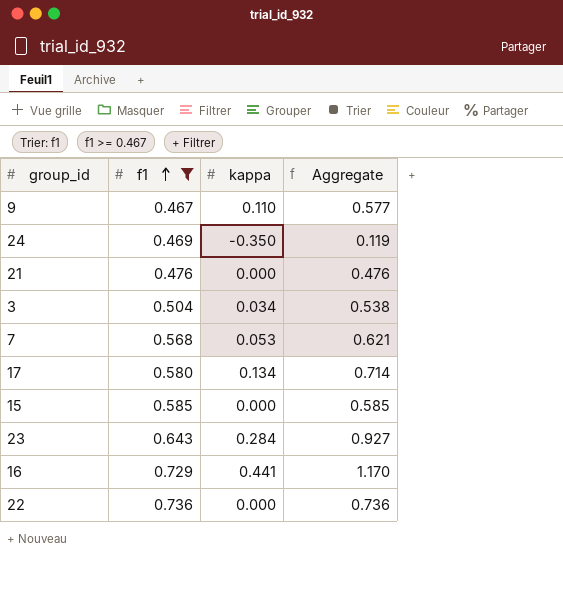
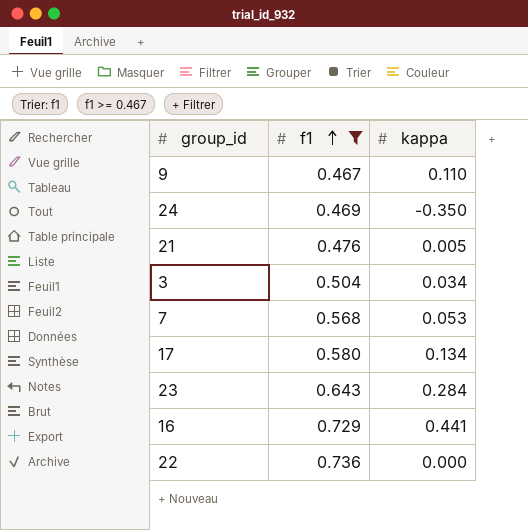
column Aggregate | formula: [f1] + [kappa] -> none
row 15: 0.585 | 0.000 | 0.585 -> none
21 | kappa: 0.000 -> 0.005

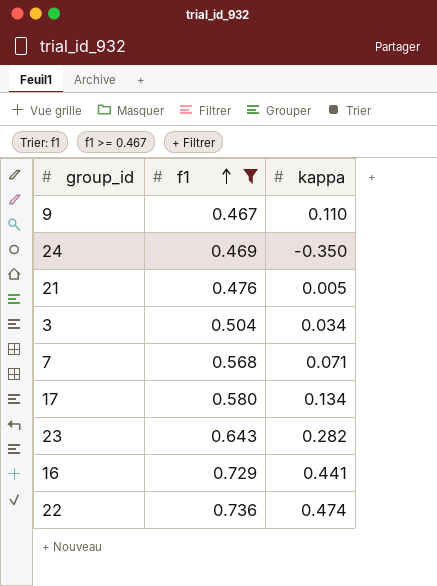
7 | kappa: 0.053 -> 0.071
23 | kappa: 0.284 -> 0.282
22 | kappa: 0.000 -> 0.474

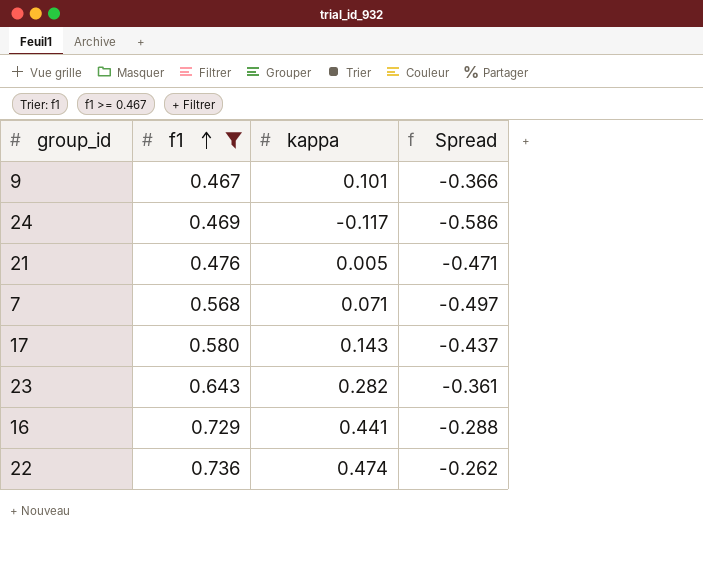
column Spread | formula: none -> [kappa] - [f1]
row 3: 0.504 | 0.034 -> none
9 | kappa: 0.110 -> 0.101
24 | kappa: -0.350 -> -0.117
17 | kappa: 0.134 -> 0.143

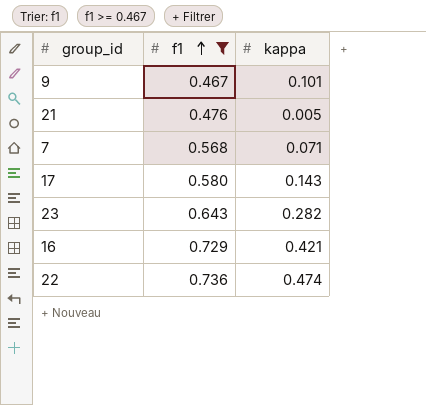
column Spread | formula: [kappa] - [f1] -> none
row 24: 0.469 | -0.117 | -0.586 -> none
16 | kappa: 0.441 -> 0.421

